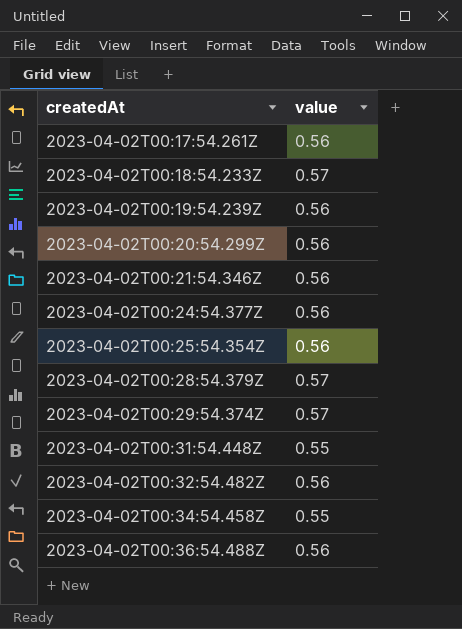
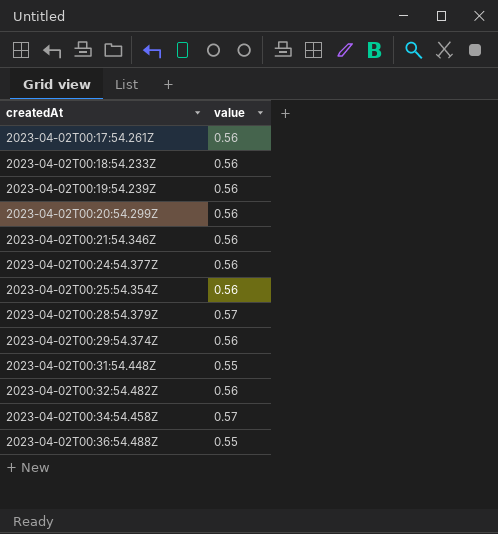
2023-04-02T00:18:54.233Z | value: 0.57 -> 0.56
2023-04-02T00:29:54.374Z | value: 0.57 -> 0.56
2023-04-02T00:34:54.458Z | value: 0.55 -> 0.57
2023-04-02T00:36:54.488Z | value: 0.56 -> 0.55

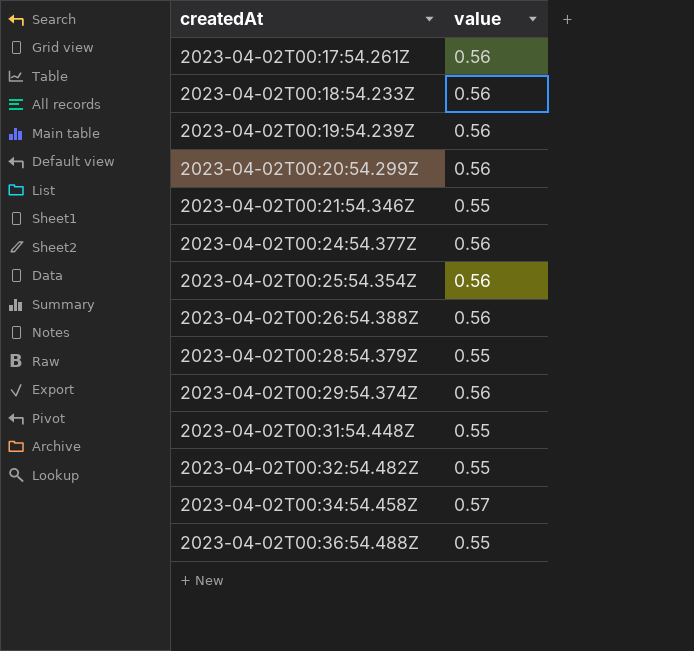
2023-04-02T00:21:54.346Z | value: 0.56 -> 0.55
row 2023-04-02T00:26:54.388Z: none -> 0.56
2023-04-02T00:28:54.379Z | value: 0.57 -> 0.55
2023-04-02T00:32:54.482Z | value: 0.56 -> 0.55

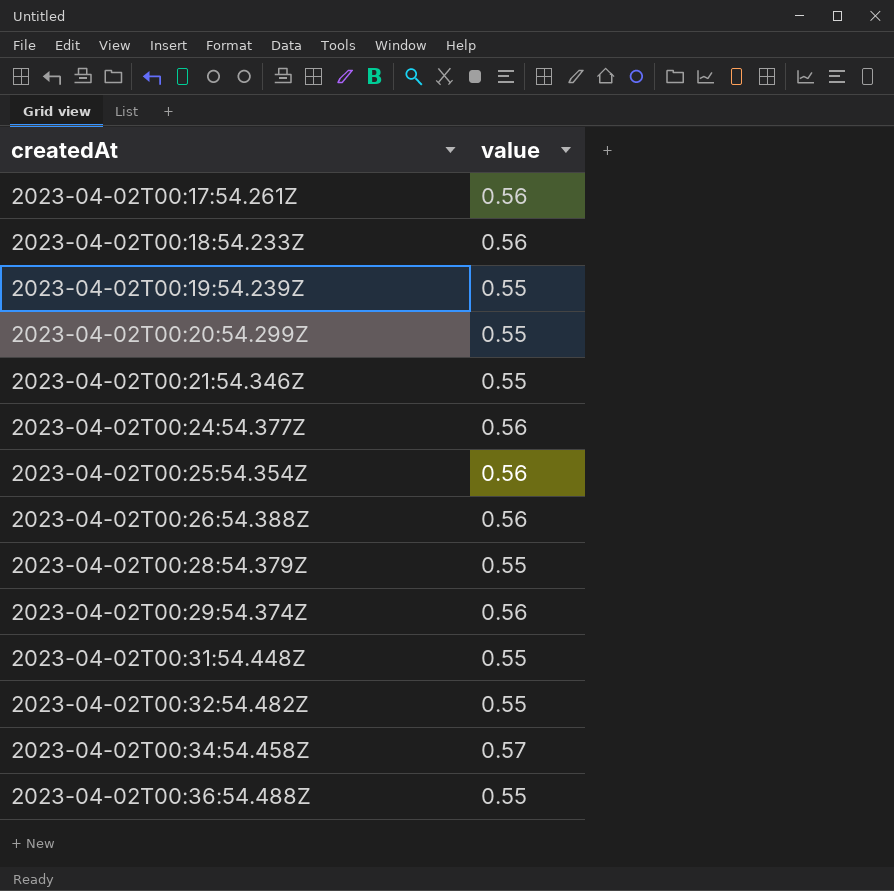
2023-04-02T00:19:54.239Z | value: 0.56 -> 0.55
2023-04-02T00:20:54.299Z | value: 0.56 -> 0.55

